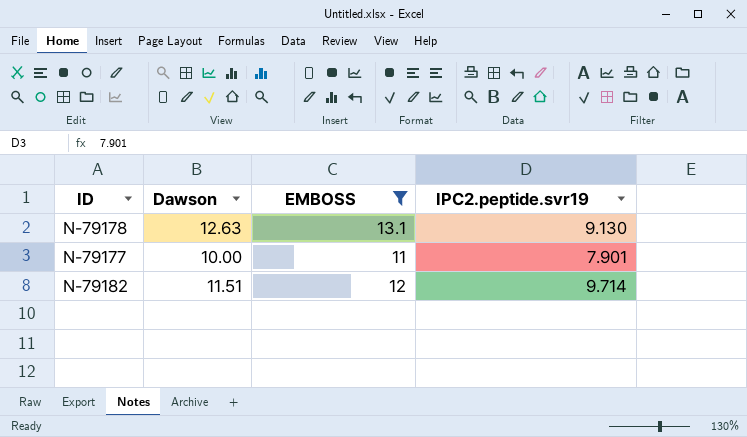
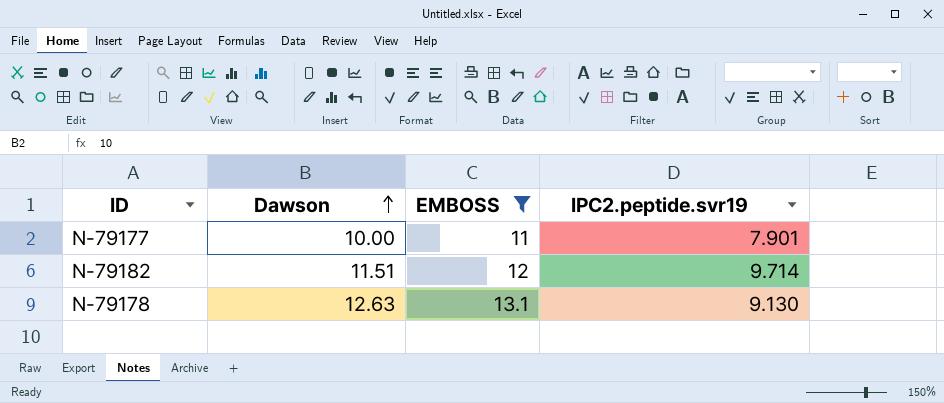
row order: none -> Dawson ascending

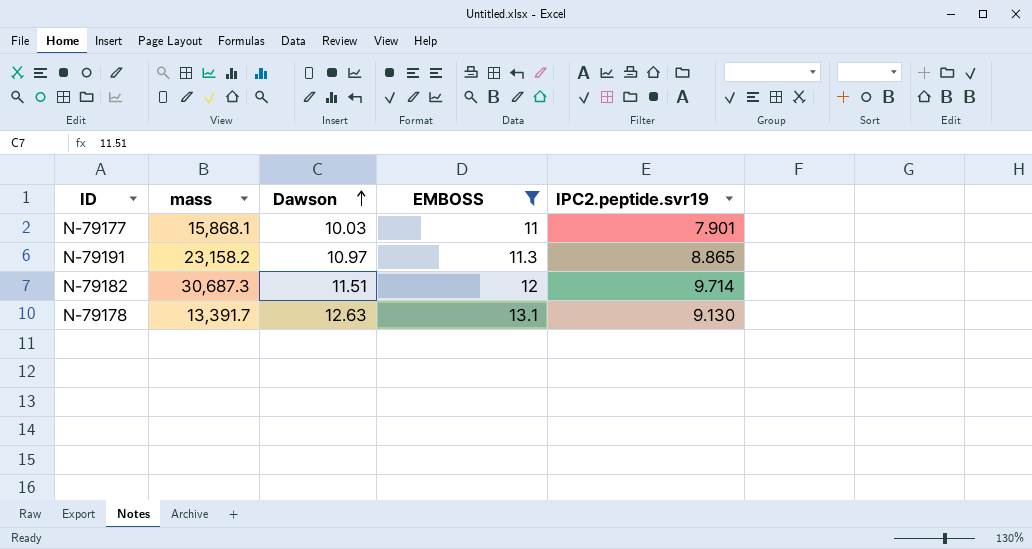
column mass | position: none -> 2
N-79177 | Dawson: 10.00 -> 10.03
row N-79191: none -> 23,158.2 | 10.97 | 11.3 | 8.865

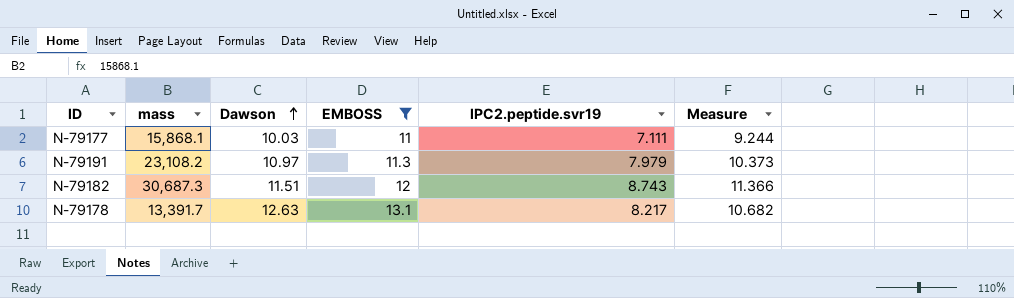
column Measure | formula: none -> [IPC2.peptide.svr19] * 1.3
N-79177 | IPC2.peptide.svr19: 7.901 -> 7.111
N-79191 | mass: 23,158.2 -> 23,108.2
N-79191 | IPC2.peptide.svr19: 8.865 -> 7.979
N-79182 | IPC2.peptide.svr19: 9.714 -> 8.743
N-79178 | IPC2.peptide.svr19: 9.130 -> 8.217

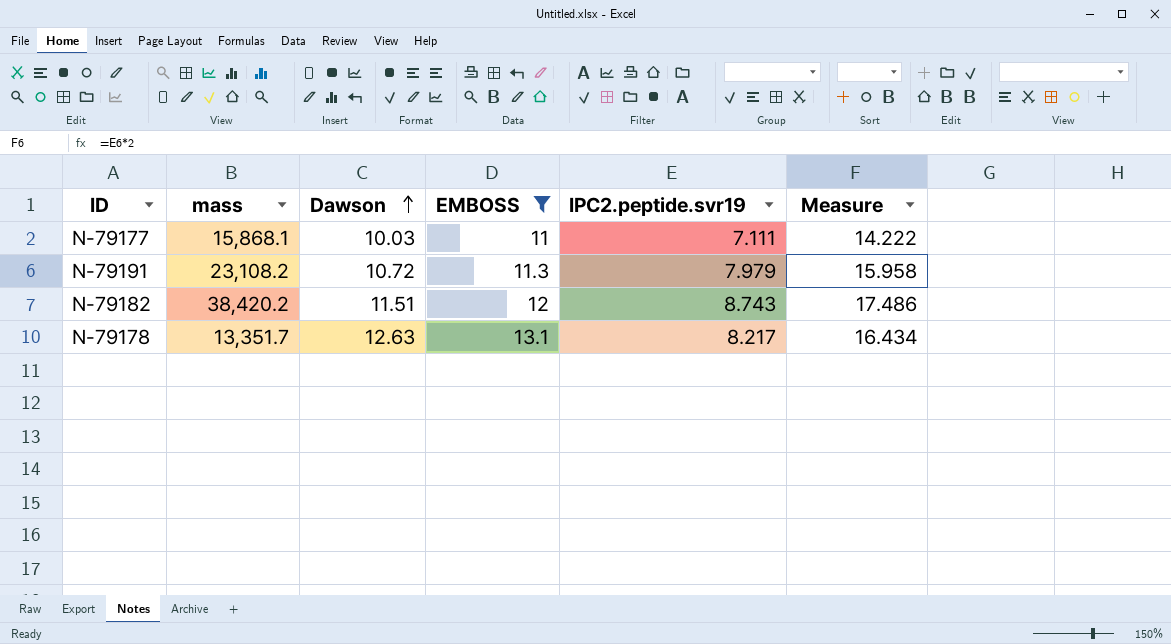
column Measure | formula: [IPC2.peptide.svr19] * 1.3 -> [IPC2.peptide.svr19] * 2
N-79191 | Dawson: 10.97 -> 10.72
N-79182 | mass: 30,687.3 -> 38,420.2
N-79178 | mass: 13,391.7 -> 13,351.7

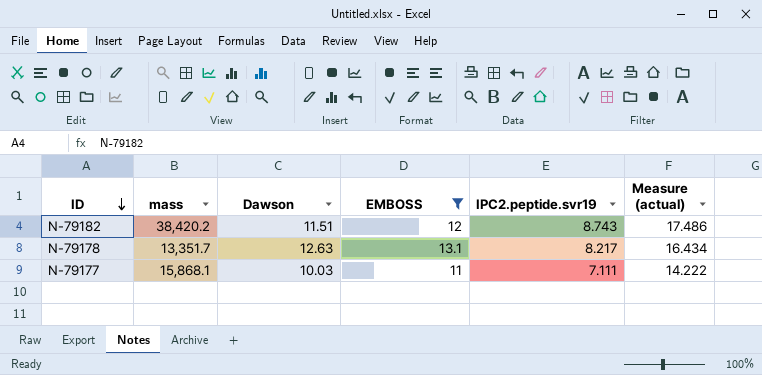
row order: Dawson ascending -> ID descending
column name: Measure -> Measure (actual)
row N-79191: 23,108.2 | 10.72 | 11.3 | 7.979 | 15.958 -> none

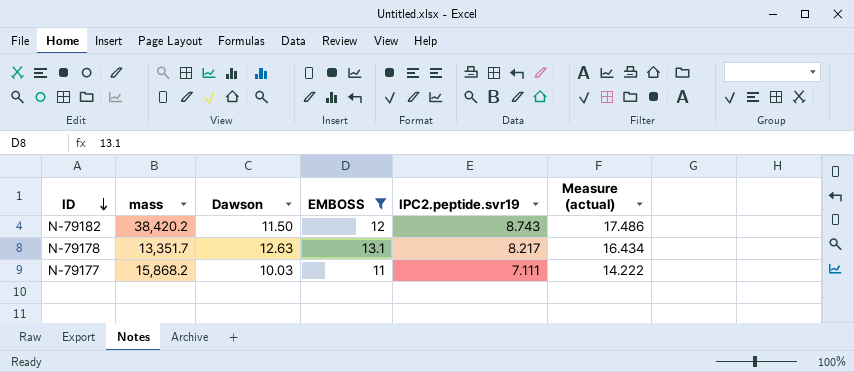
N-79182 | Dawson: 11.51 -> 11.50
N-79177 | mass: 15,868.1 -> 15,868.2

